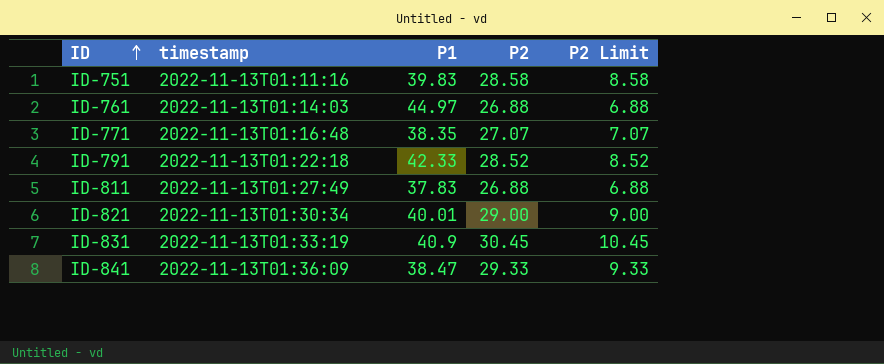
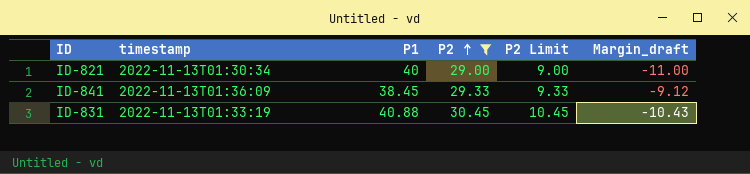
filter: none -> P2 >= 29.00
row order: ID ascending -> P2 ascending
column Margin_draft | formula: none -> [P2] - [P1]
ID-821 | P1: 40.01 -> 40
ID-841 | P1: 38.47 -> 38.45
ID-831 | P1: 40.9 -> 40.88

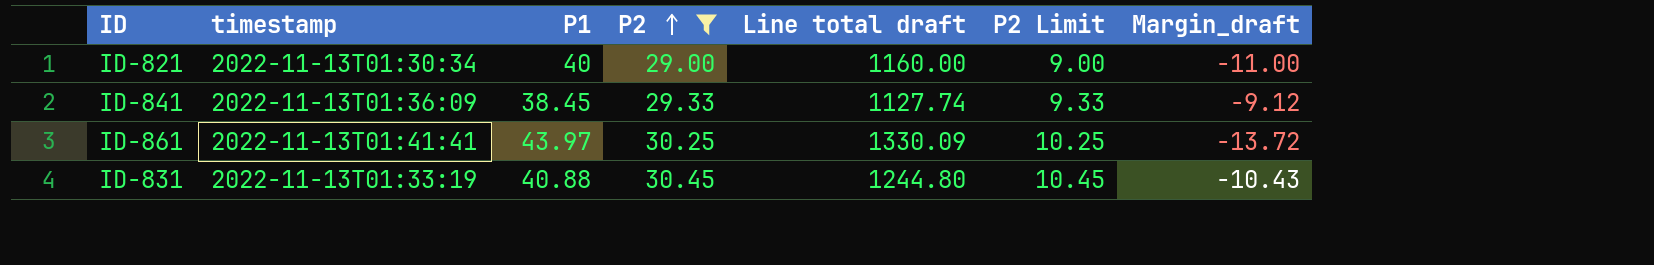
column Line total draft | formula: none -> [P1] * [P2]
row ID-861: none -> 2022-11-13T01:41:41 | 43.97 | 30.25 | 1330.09 | 10.25 | -13.72

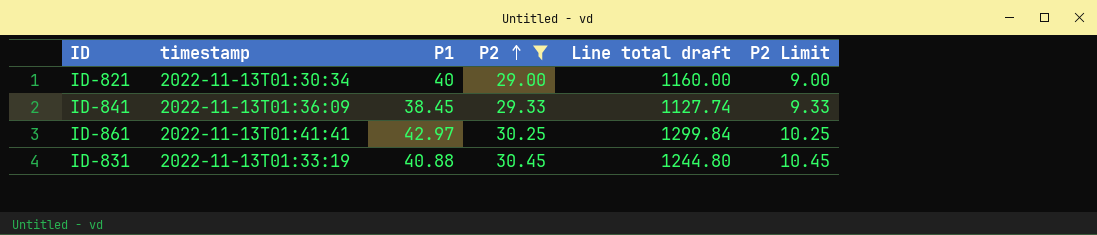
column Margin_draft | formula: [P2] - [P1] -> none
ID-861 | P1: 43.97 -> 42.97
ID-861 | Line total draft: 1330.09 -> 1299.84

